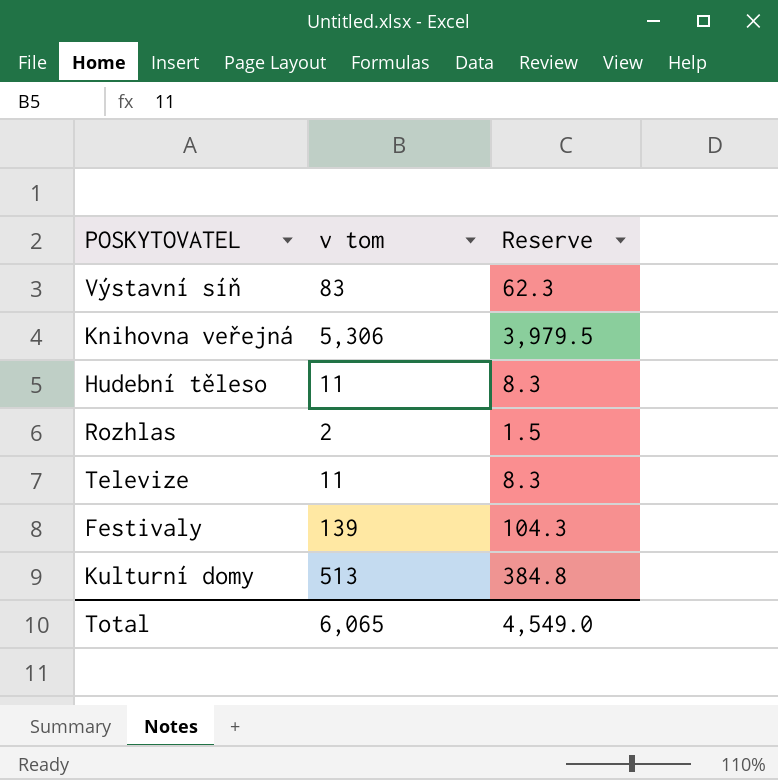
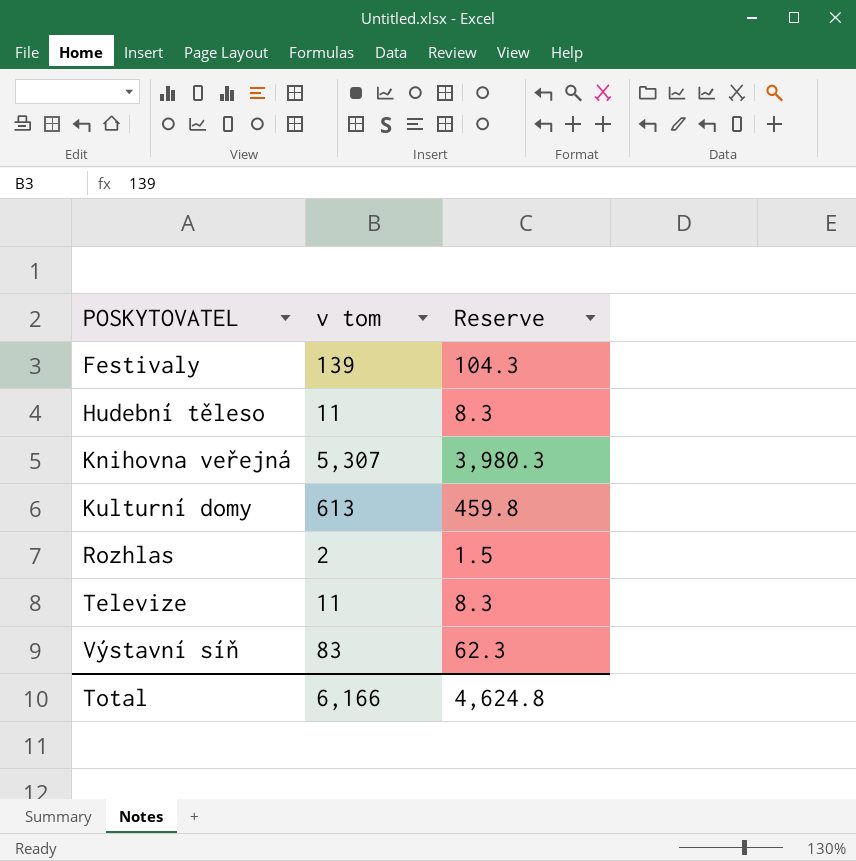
row order: none -> POSKYTOVATEL ascending
Knihovna veřejná | v tom: 5,306 -> 5,307
Knihovna veřejná | Reserve: 3,979.5 -> 3,980.3
Kulturní domy | v tom: 513 -> 613
Kulturní domy | Reserve: 384.8 -> 459.8
Total | v tom: 6,065 -> 6,166
Total | Reserve: 4,549.0 -> 4,624.8

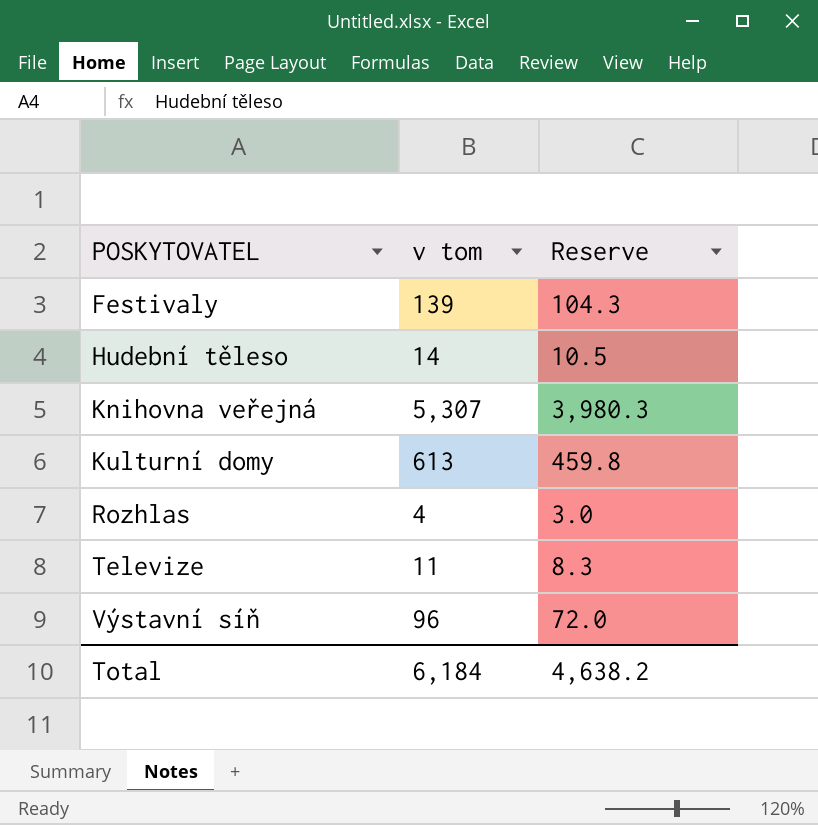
Hudební těleso | v tom: 11 -> 14
Hudební těleso | Reserve: 8.3 -> 10.5
Rozhlas | v tom: 2 -> 4
Rozhlas | Reserve: 1.5 -> 3.0
Výstavní síň | v tom: 83 -> 96
Výstavní síň | Reserve: 62.3 -> 72.0
Total | v tom: 6,166 -> 6,184
Total | Reserve: 4,624.8 -> 4,638.2

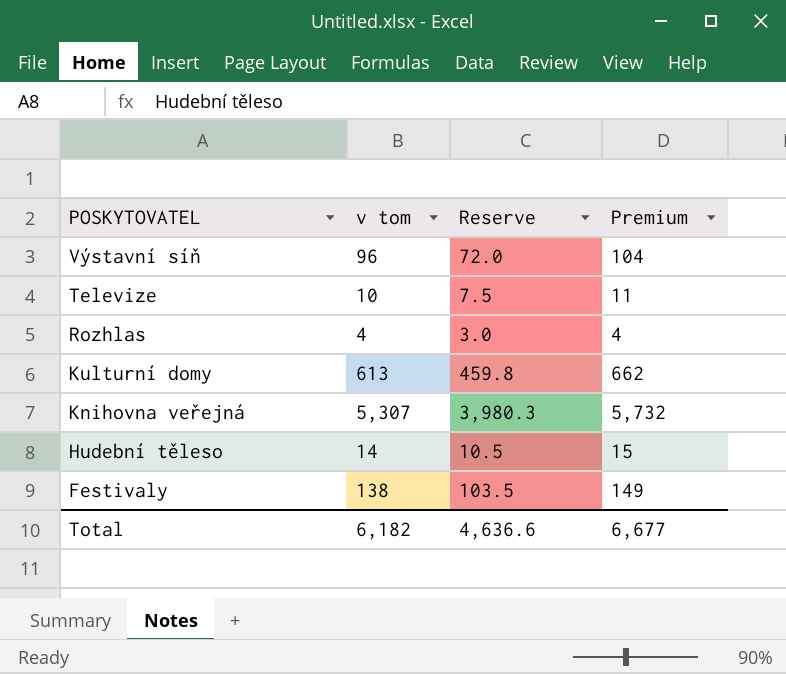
row order: POSKYTOVATEL ascending -> POSKYTOVATEL descending
column Premium | formula: none -> [v tom] * 1.08
Televize | v tom: 11 -> 10
Televize | Reserve: 8.3 -> 7.5
Festivaly | v tom: 139 -> 138
Festivaly | Reserve: 104.3 -> 103.5
Total | v tom: 6,184 -> 6,182
Total | Reserve: 4,638.2 -> 4,636.6

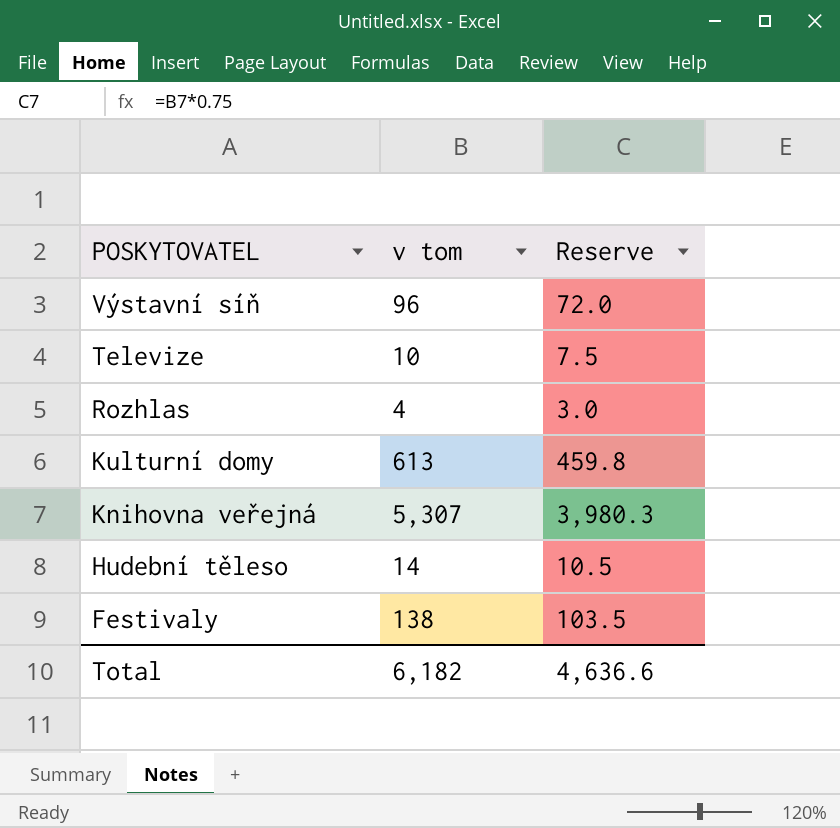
column Premium | formula: [v tom] * 1.08 -> none

